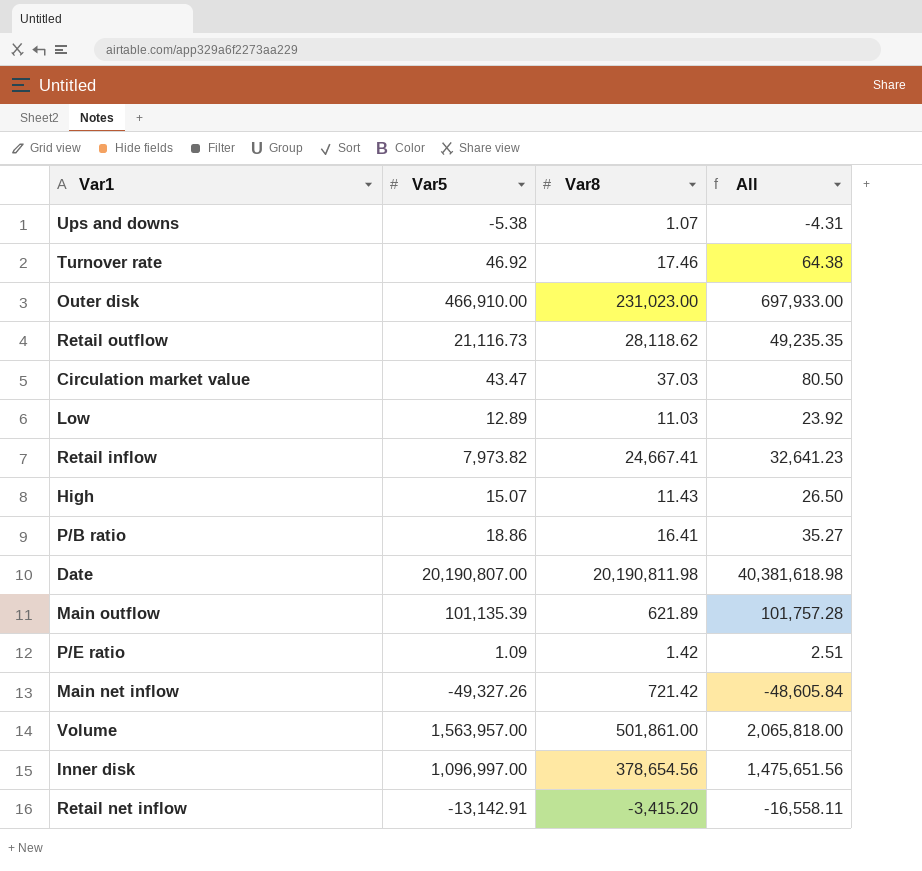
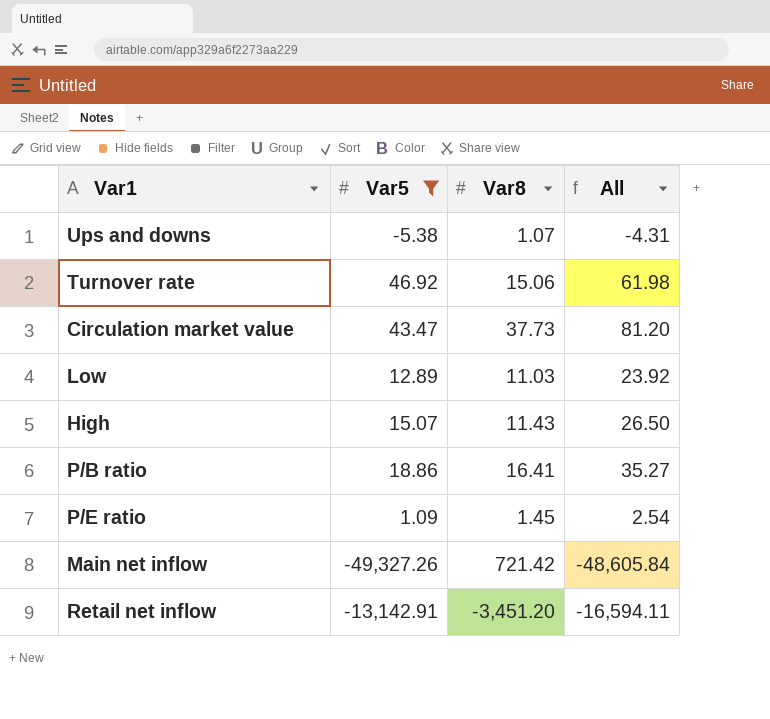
filter: none -> Var5 <= 46.92
Turnover rate | Var8: 17.46 -> 15.06
Turnover rate | All: 64.38 -> 61.98
Circulation market value | Var8: 37.03 -> 37.73
Circulation market value | All: 80.50 -> 81.20
P/E ratio | Var8: 1.42 -> 1.45
P/E ratio | All: 2.51 -> 2.54
Retail net inflow | Var8: -3,415.20 -> -3,451.20
Retail net inflow | All: -16,558.11 -> -16,594.11

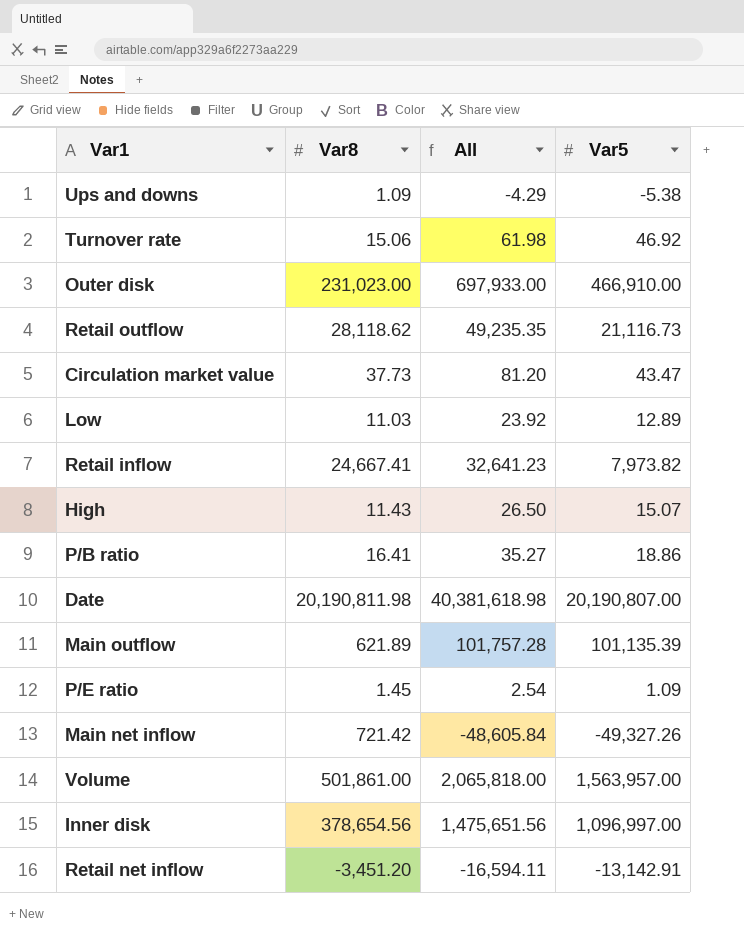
filter: Var5 <= 46.92 -> none
column Var5 | position: 2 -> 4
Ups and downs | Var8: 1.07 -> 1.09
Ups and downs | All: -4.31 -> -4.29

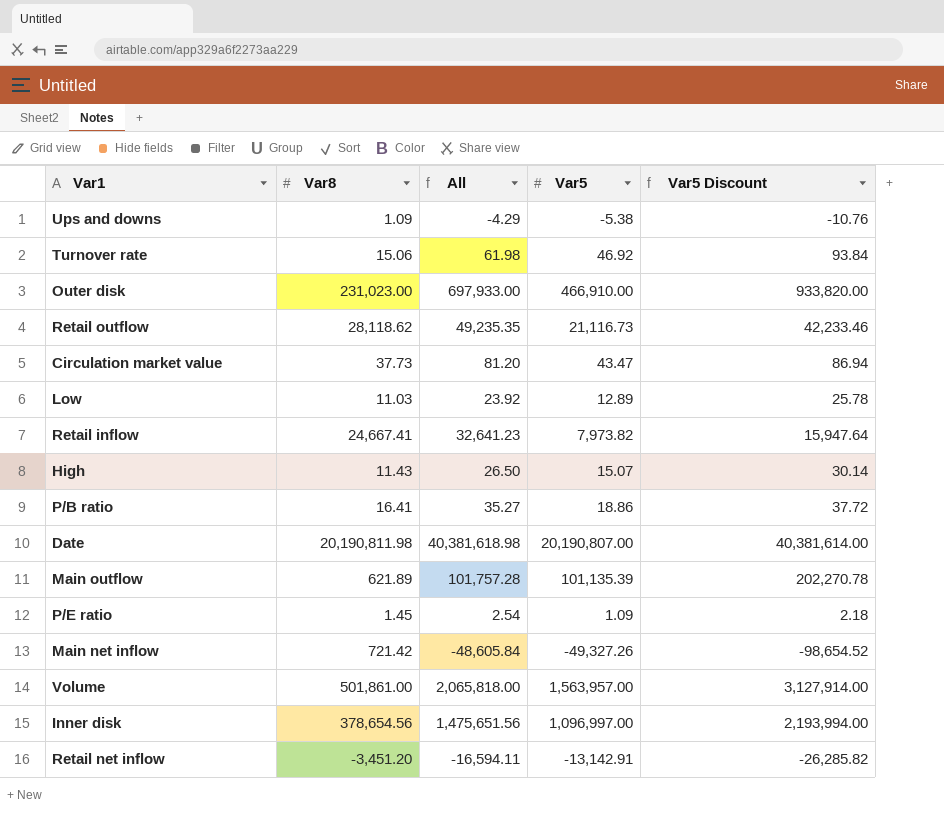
column Var5 Discount | formula: none -> [Var5] * 2

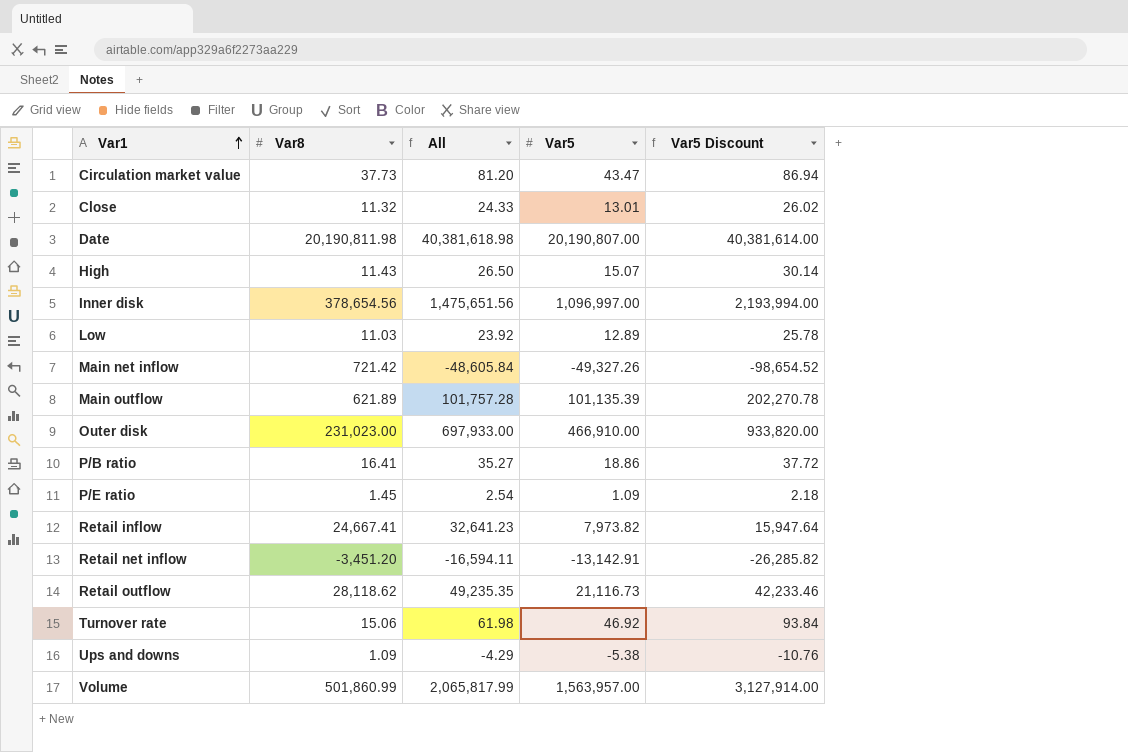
row order: none -> Var1 ascending
row Close: none -> 11.32 | 24.33 | 13.01 | 26.02
Volume | Var8: 501,861.00 -> 501,860.99
Volume | All: 2,065,818.00 -> 2,065,817.99

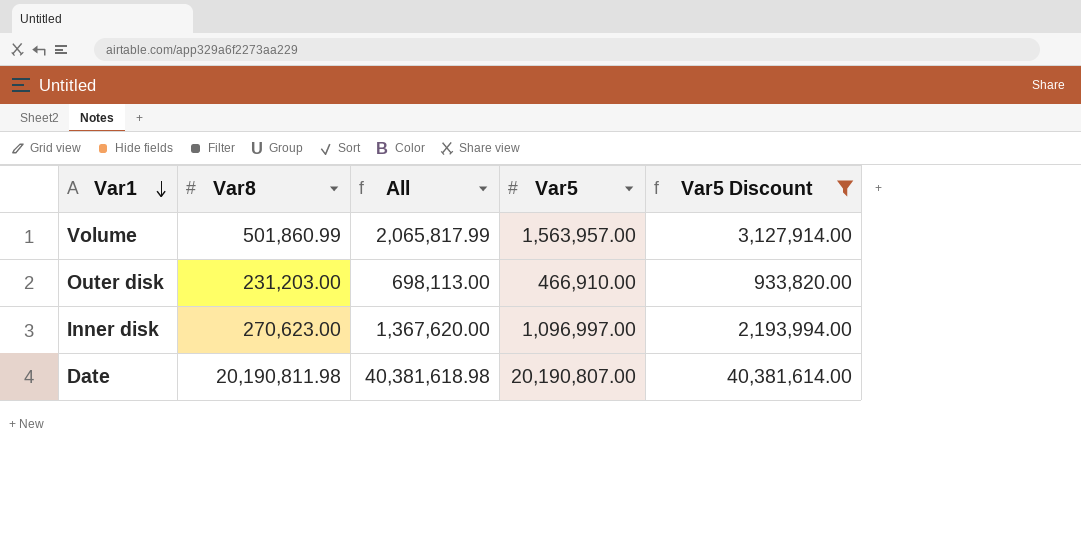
filter: none -> Var5 Discount >= 933,820.00
row order: Var1 ascending -> Var1 descending
Outer disk | Var8: 231,023.00 -> 231,203.00
Outer disk | All: 697,933.00 -> 698,113.00
Inner disk | Var8: 378,654.56 -> 270,623.00
Inner disk | All: 1,475,651.56 -> 1,367,620.00

